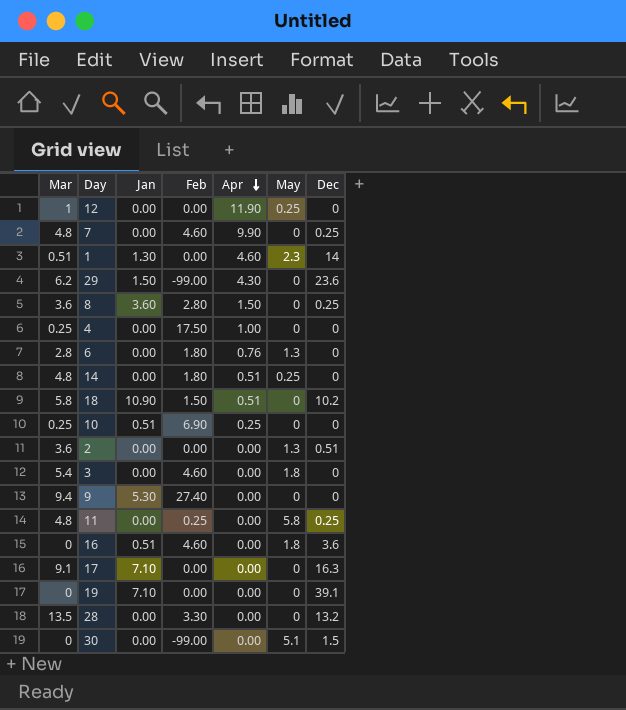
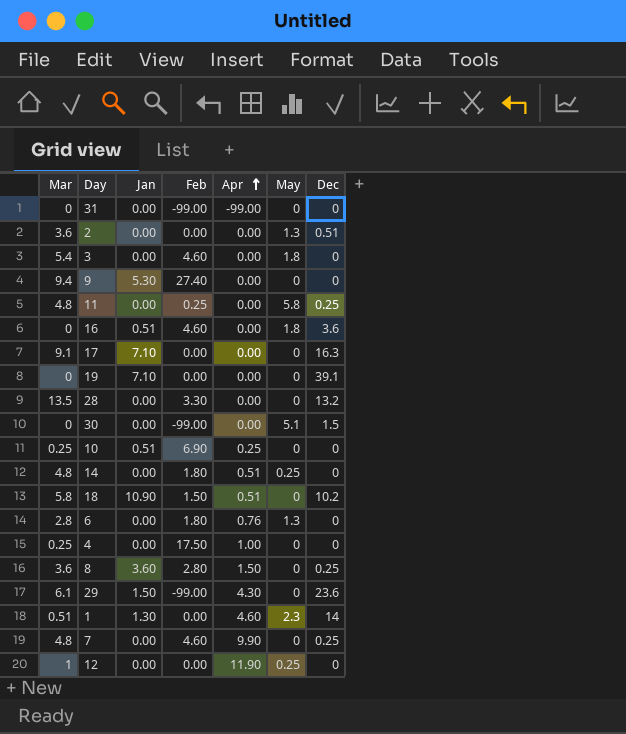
row order: Apr descending -> Apr ascending
row 31: none -> 0 | 0.00 | -99.00 | -99.00 | 0 | 0
29 | Mar: 6.2 -> 6.1

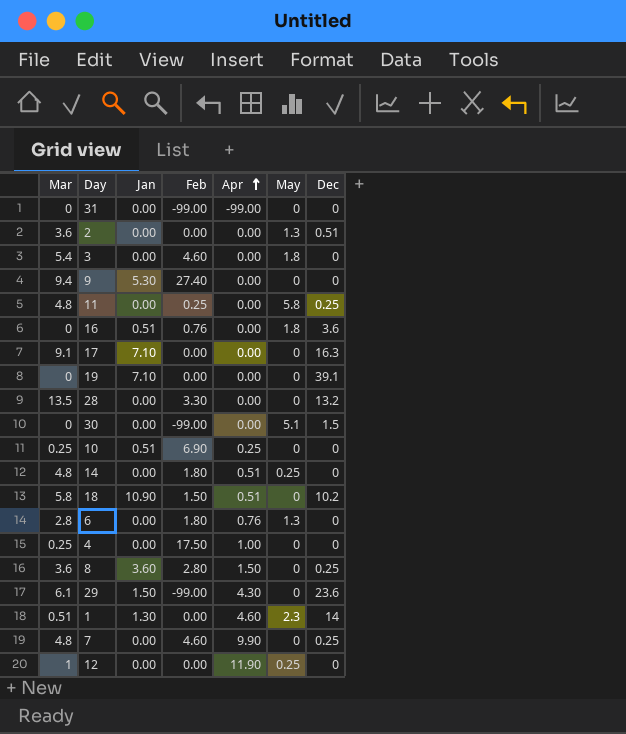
16 | Feb: 4.60 -> 0.76

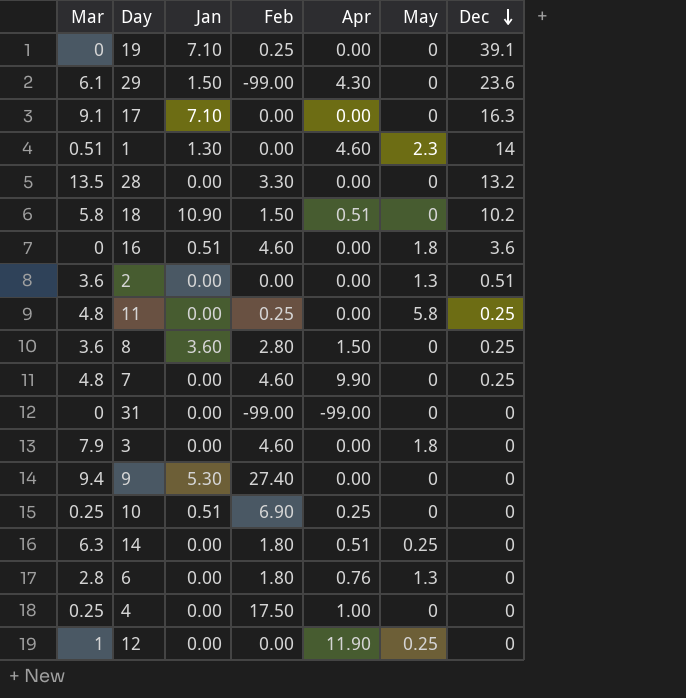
row order: Apr ascending -> Dec descending
row 30: 0 | 0.00 | -99.00 | 0.00 | 5.1 | 1.5 -> none
19 | Feb: 0.00 -> 0.25
16 | Feb: 0.76 -> 4.60
3 | Mar: 5.4 -> 7.9
14 | Mar: 4.8 -> 6.3

